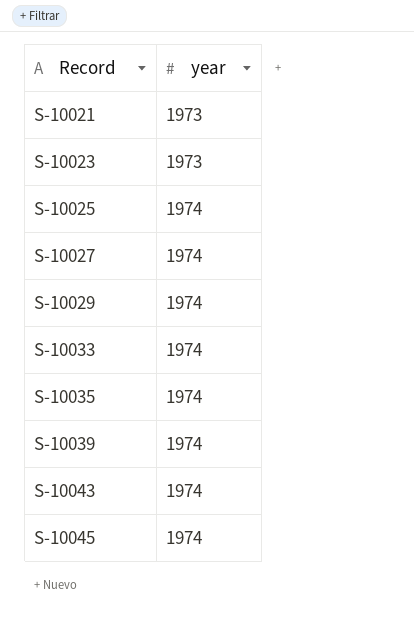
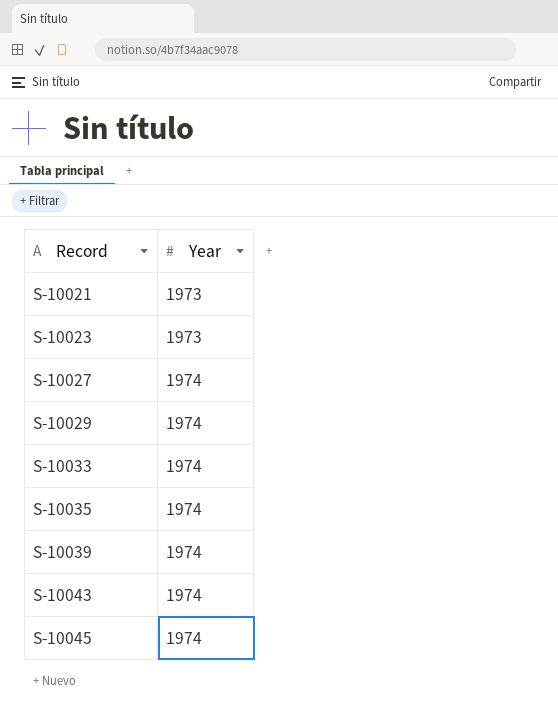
column name: year -> Year
row S-10025: 1974 -> none

